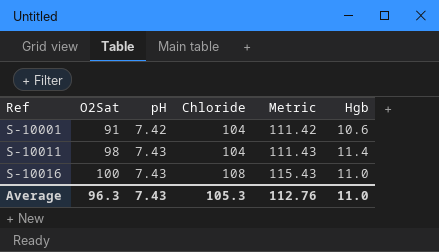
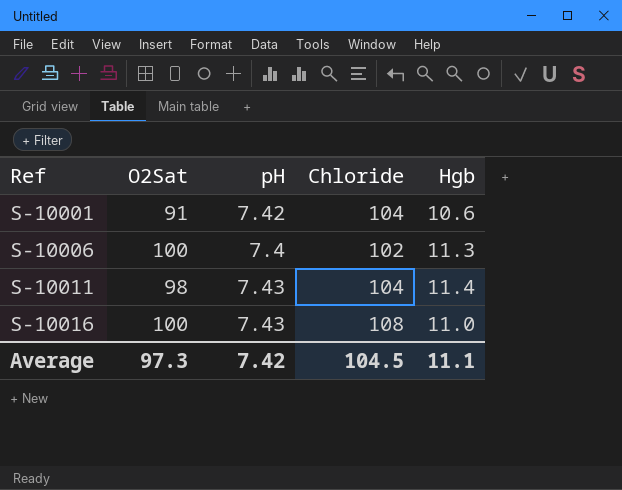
column Metric | formula: [pH] + [Chloride] -> none
row S-10006: none -> 100 | 7.4 | 102 | 11.3
Average | O2Sat: 96.3 -> 97.3
Average | pH: 7.43 -> 7.42
Average | Chloride: 105.3 -> 104.5
Average | Hgb: 11.0 -> 11.1

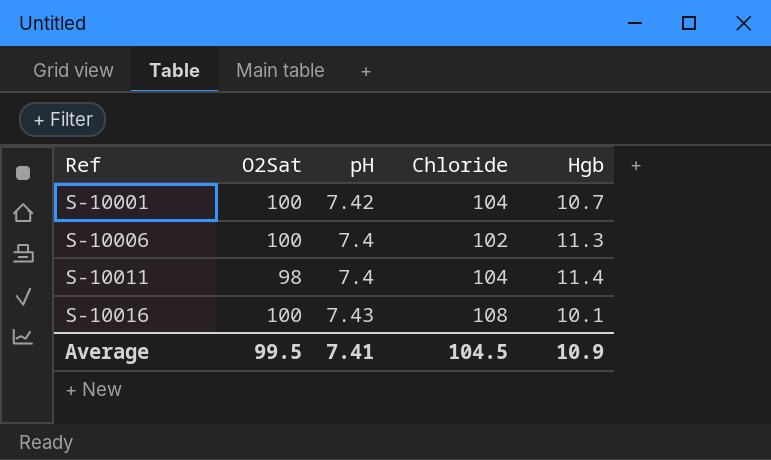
S-10001 | O2Sat: 91 -> 100
S-10001 | Hgb: 10.6 -> 10.7
S-10011 | pH: 7.43 -> 7.4
S-10016 | Hgb: 11.0 -> 10.1
Average | O2Sat: 97.3 -> 99.5
Average | pH: 7.42 -> 7.41
Average | Hgb: 11.1 -> 10.9

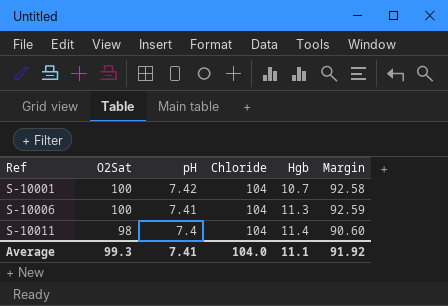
column Margin | formula: none -> [O2Sat] - [pH]
row S-10016: 100 | 7.43 | 108 | 10.1 -> none
S-10006 | pH: 7.4 -> 7.41
S-10006 | Chloride: 102 -> 104
Average | O2Sat: 99.5 -> 99.3
Average | Chloride: 104.5 -> 104.0
Average | Hgb: 10.9 -> 11.1

